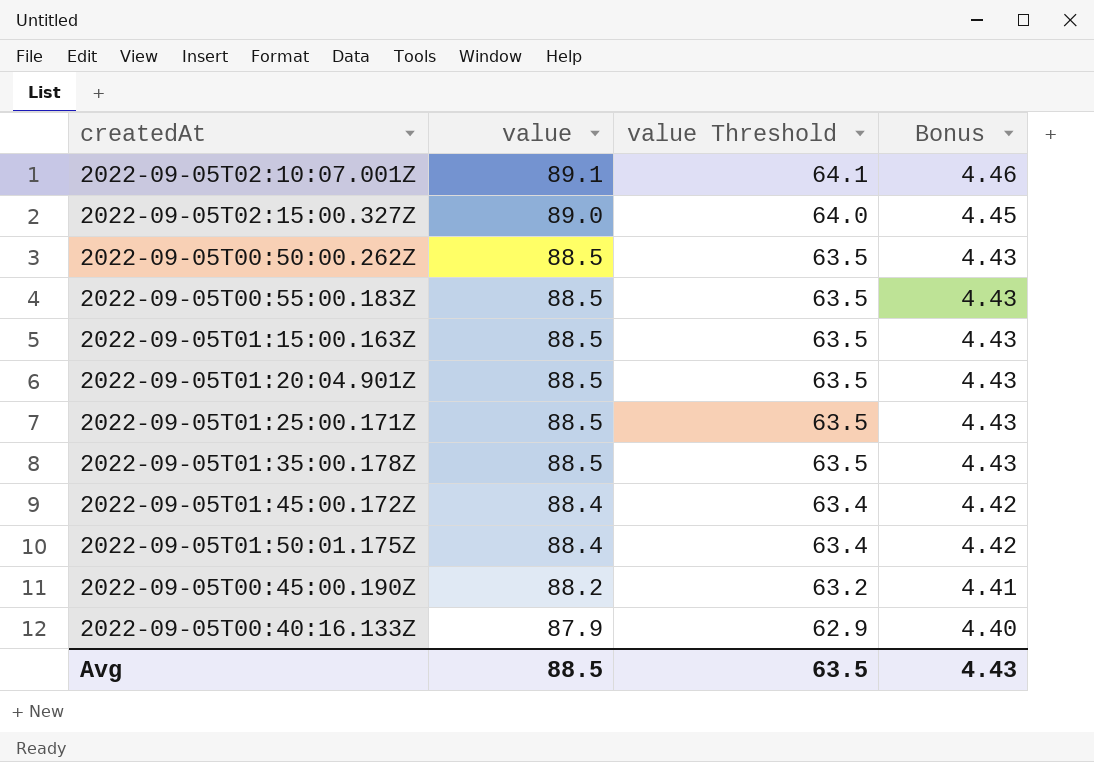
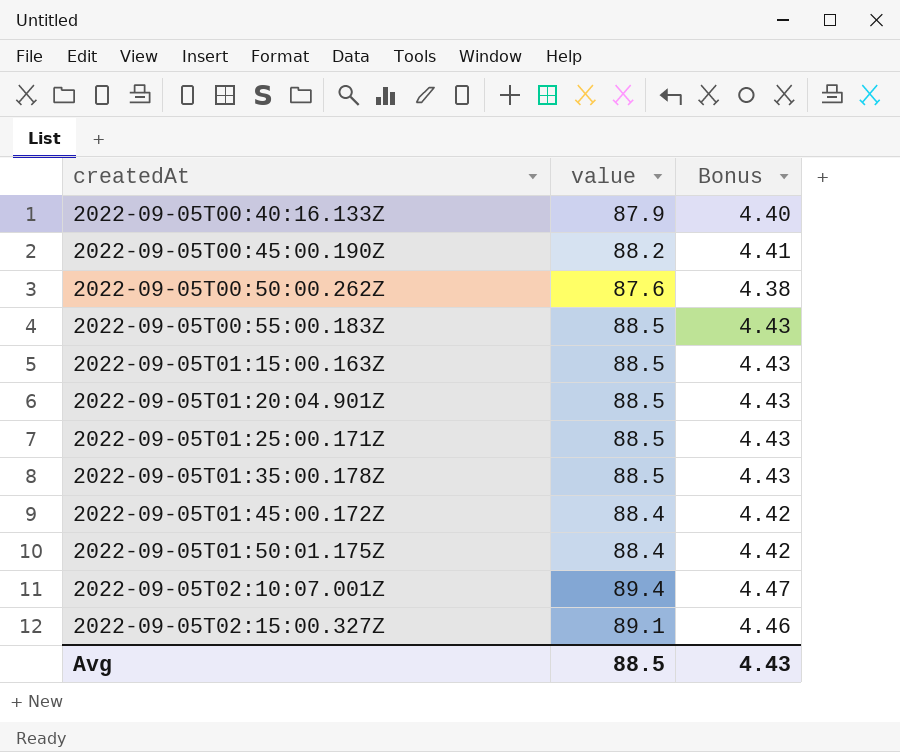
row order: value descending -> createdAt ascending
column value Threshold | formula: [value] - 25 -> none
2022-09-05T00:50:00.262Z | value: 88.5 -> 87.6
2022-09-05T00:50:00.262Z | Bonus: 4.43 -> 4.38
2022-09-05T02:10:07.001Z | value: 89.1 -> 89.4
2022-09-05T02:10:07.001Z | Bonus: 4.46 -> 4.47
2022-09-05T02:15:00.327Z | value: 89.0 -> 89.1
2022-09-05T02:15:00.327Z | Bonus: 4.45 -> 4.46

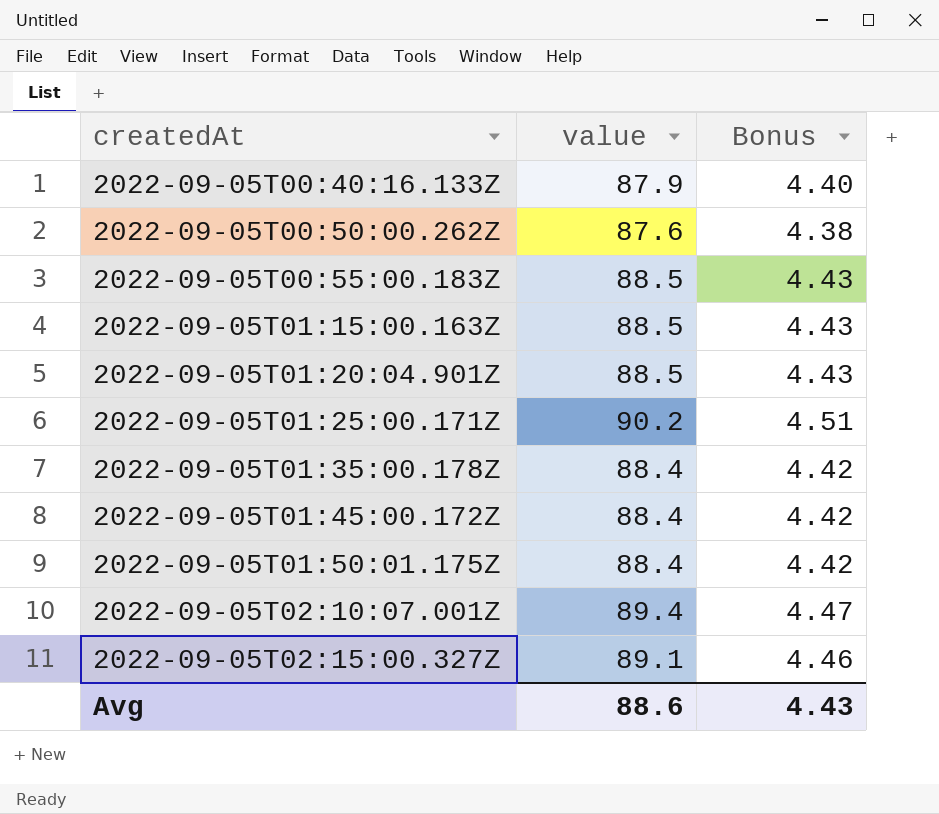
row 2022-09-05T00:45:00.190Z: 88.2 | 4.41 -> none
2022-09-05T01:25:00.171Z | value: 88.5 -> 90.2
2022-09-05T01:25:00.171Z | Bonus: 4.43 -> 4.51
2022-09-05T01:35:00.178Z | value: 88.5 -> 88.4
2022-09-05T01:35:00.178Z | Bonus: 4.43 -> 4.42
Avg | value: 88.5 -> 88.6

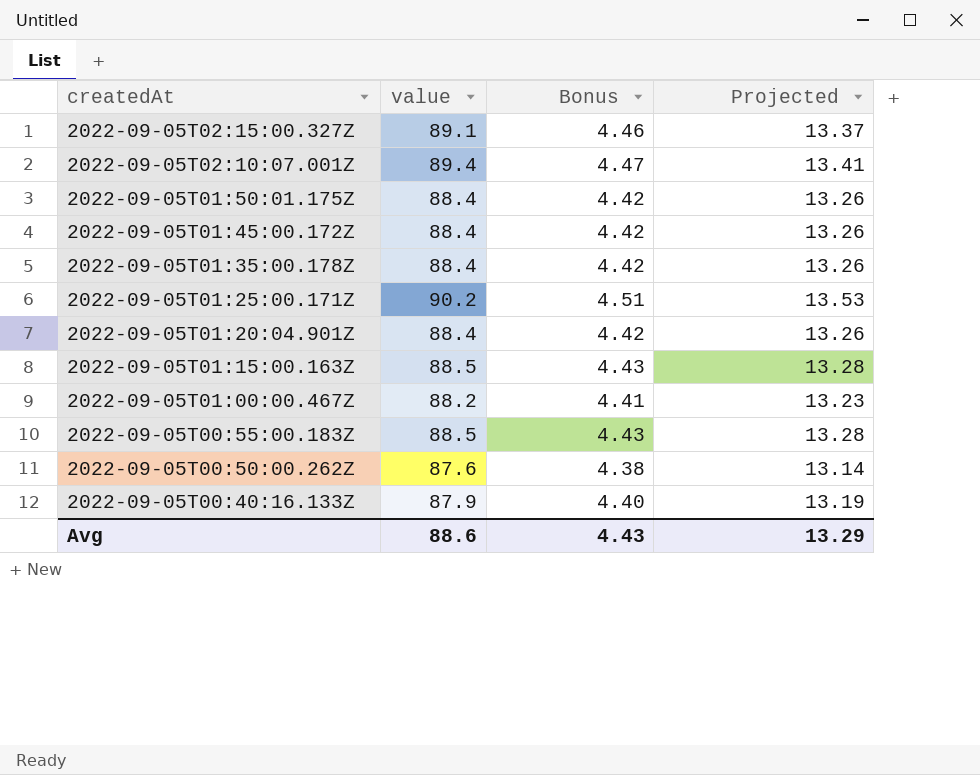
row order: createdAt ascending -> createdAt descending
column Projected | formula: none -> [value] * 0.15
2022-09-05T01:20:04.901Z | value: 88.5 -> 88.4
2022-09-05T01:20:04.901Z | Bonus: 4.43 -> 4.42
row 2022-09-05T01:00:00.467Z: none -> 88.2 | 4.41 | 13.23

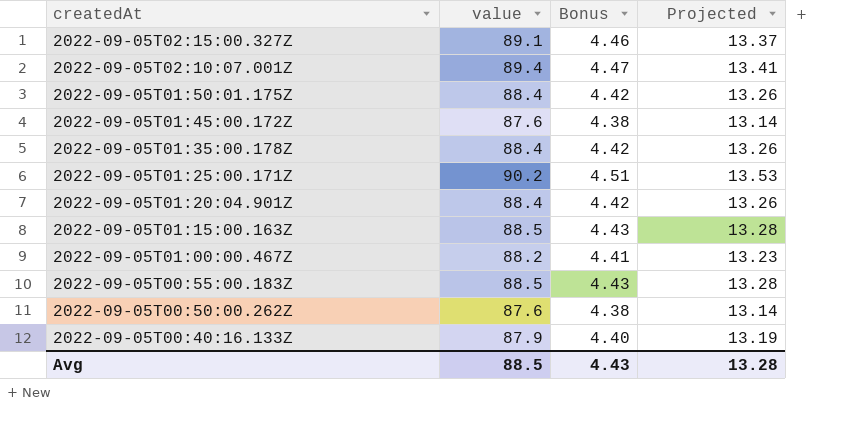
2022-09-05T01:45:00.172Z | value: 88.4 -> 87.6
2022-09-05T01:45:00.172Z | Bonus: 4.42 -> 4.38
2022-09-05T01:45:00.172Z | Projected: 13.26 -> 13.14
Avg | value: 88.6 -> 88.5
Avg | Projected: 13.29 -> 13.28

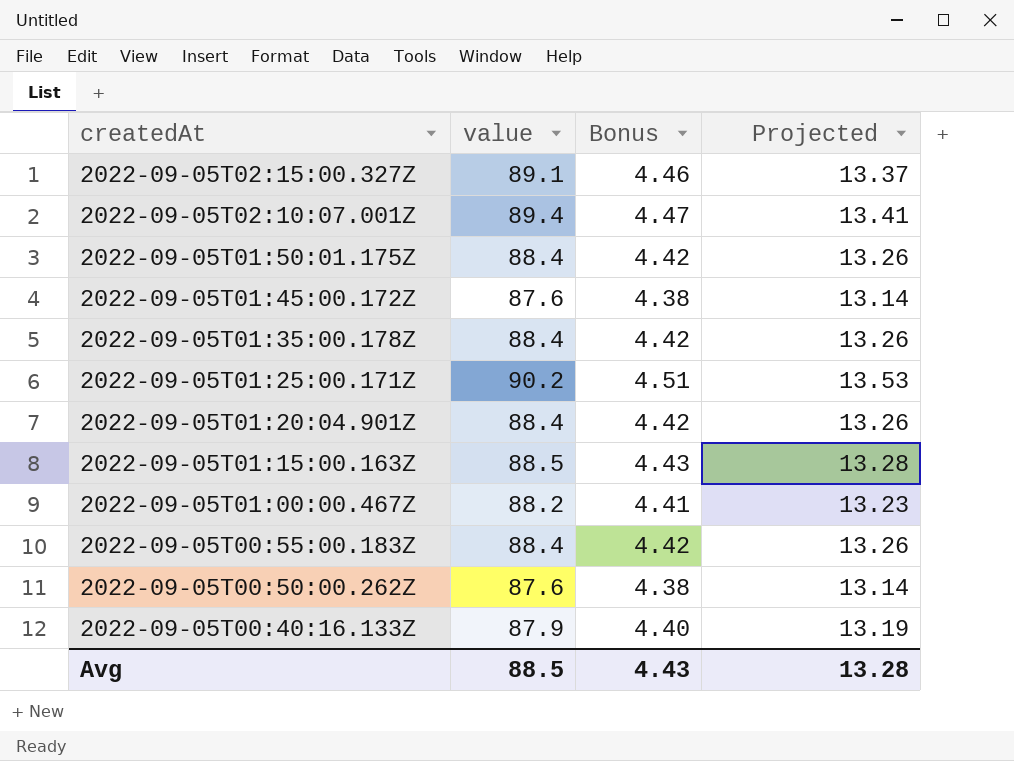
2022-09-05T00:55:00.183Z | value: 88.5 -> 88.4
2022-09-05T00:55:00.183Z | Bonus: 4.43 -> 4.42
2022-09-05T00:55:00.183Z | Projected: 13.28 -> 13.26

